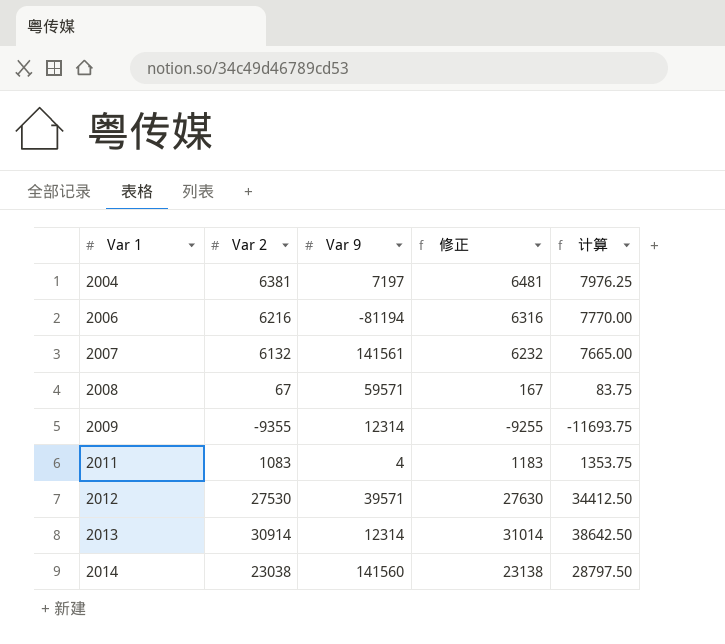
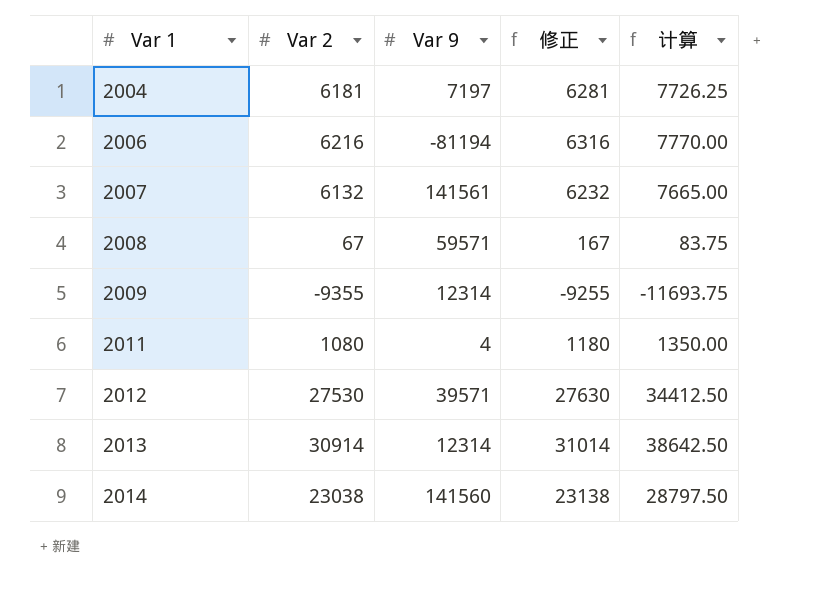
2004 | Var 2: 6381 -> 6181
2004 | 修正: 6481 -> 6281
2004 | 计算: 7976.25 -> 7726.25
2011 | Var 2: 1083 -> 1080
2011 | 修正: 1183 -> 1180
2011 | 计算: 1353.75 -> 1350.00

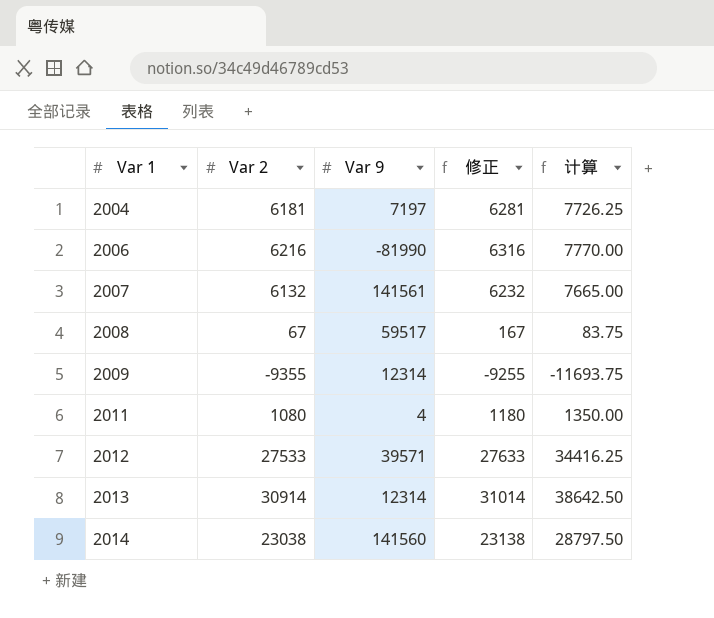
2006 | Var 9: -81194 -> -81990
2008 | Var 9: 59571 -> 59517
2012 | Var 2: 27530 -> 27533
2012 | 修正: 27630 -> 27633
2012 | 计算: 34412.50 -> 34416.25

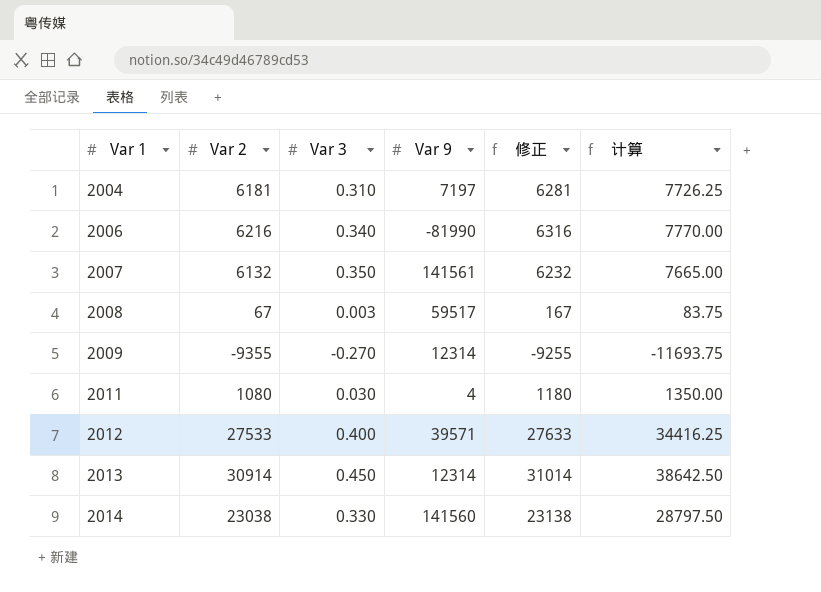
column Var 3 | position: none -> 3

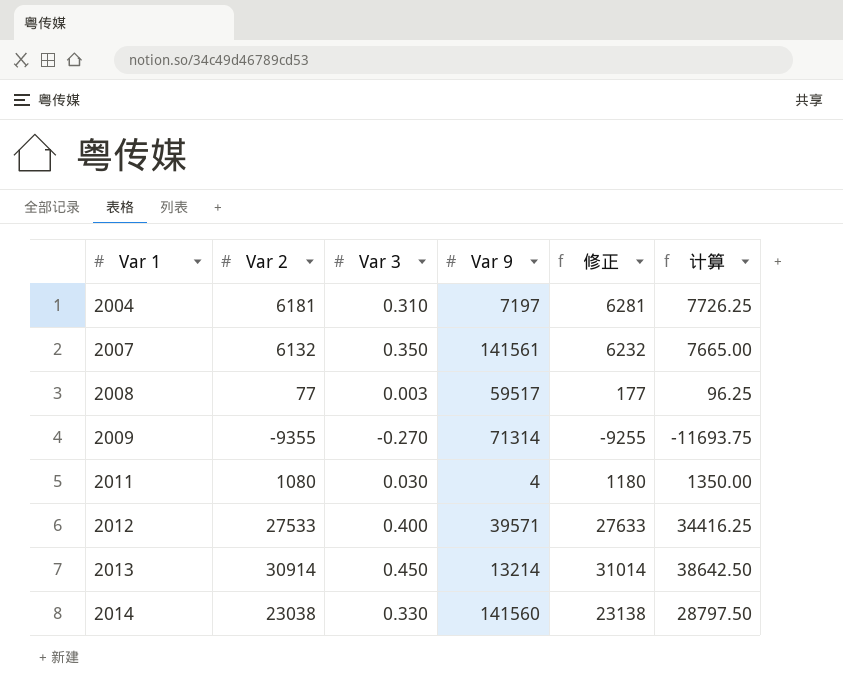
row 2006: 6216 | 0.340 | -81990 | 6316 | 7770.00 -> none
2008 | Var 2: 67 -> 77
2008 | 修正: 167 -> 177
2008 | 计算: 83.75 -> 96.25
2009 | Var 9: 12314 -> 71314
2013 | Var 9: 12314 -> 13214

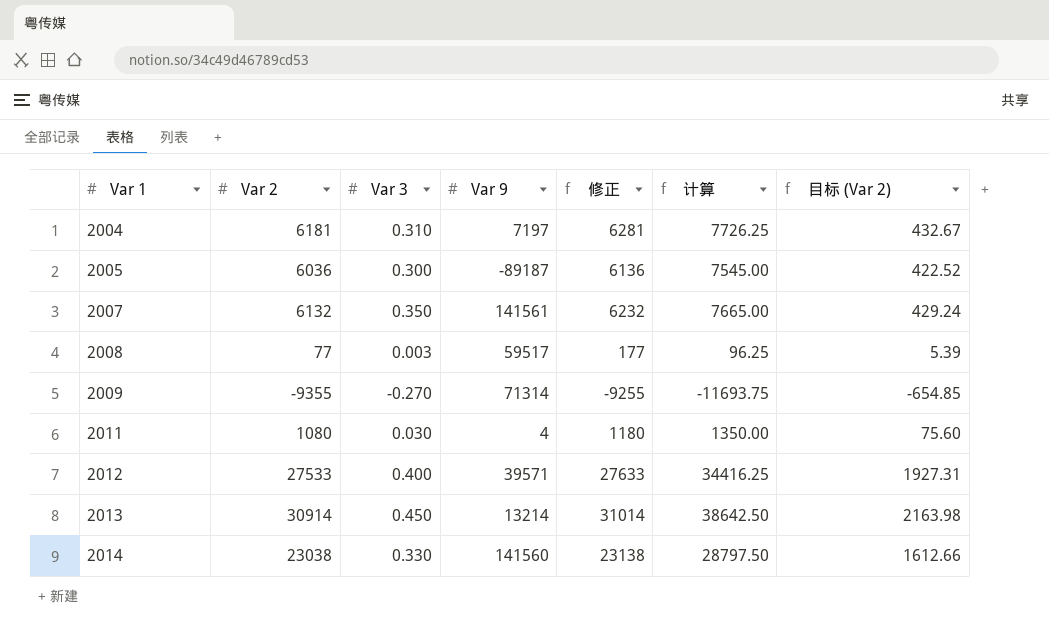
column 目标 (Var 2) | formula: none -> [Var 2] * 0.07
row 2005: none -> 6036 | 0.300 | -89187 | 6136 | 7545.00 | 422.52

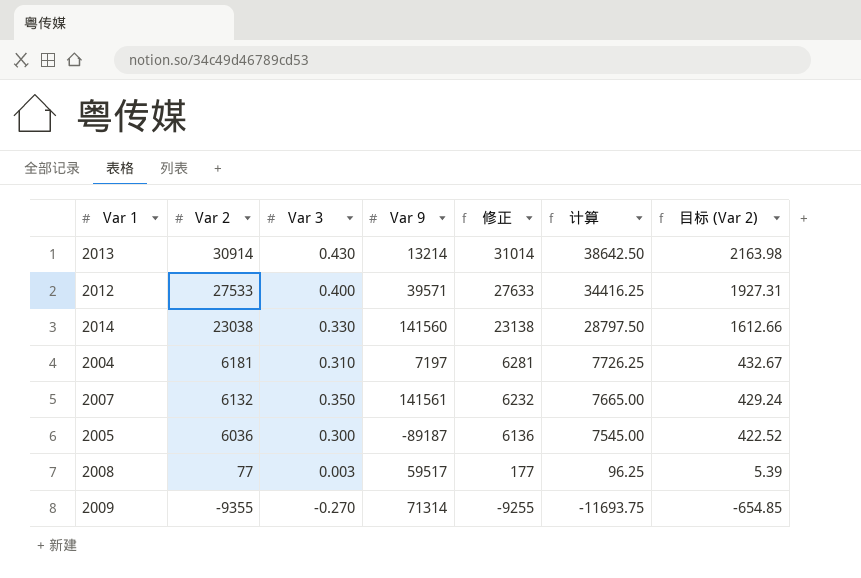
row order: Var 1 ascending -> Var 2 descending
row 2011: 1080 | 0.030 | 4 | 1180 | 1350.00 | 75.60 -> none
2013 | Var 3: 0.450 -> 0.430

